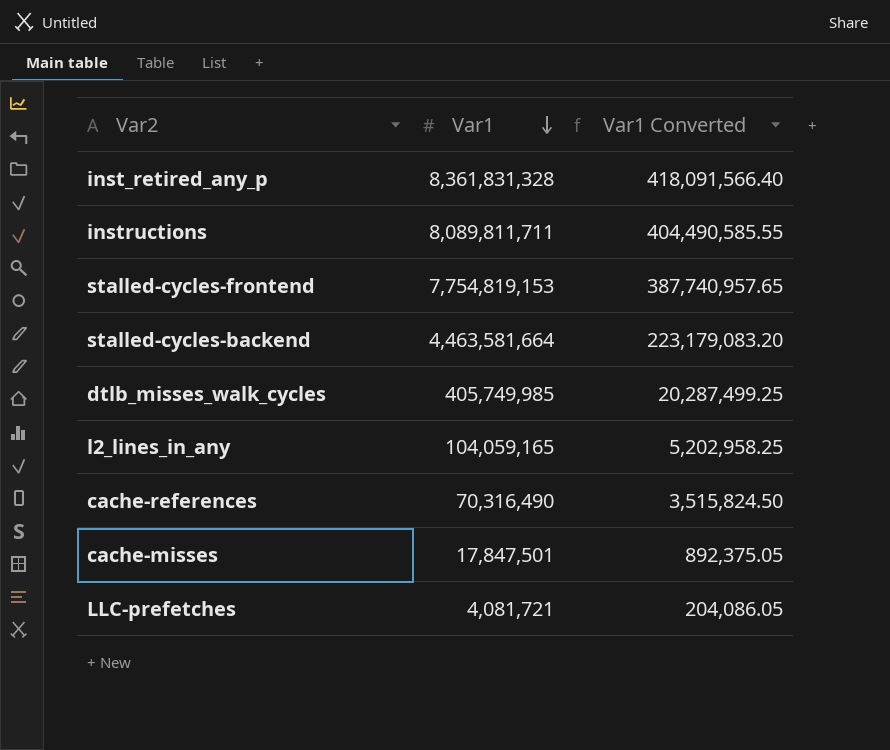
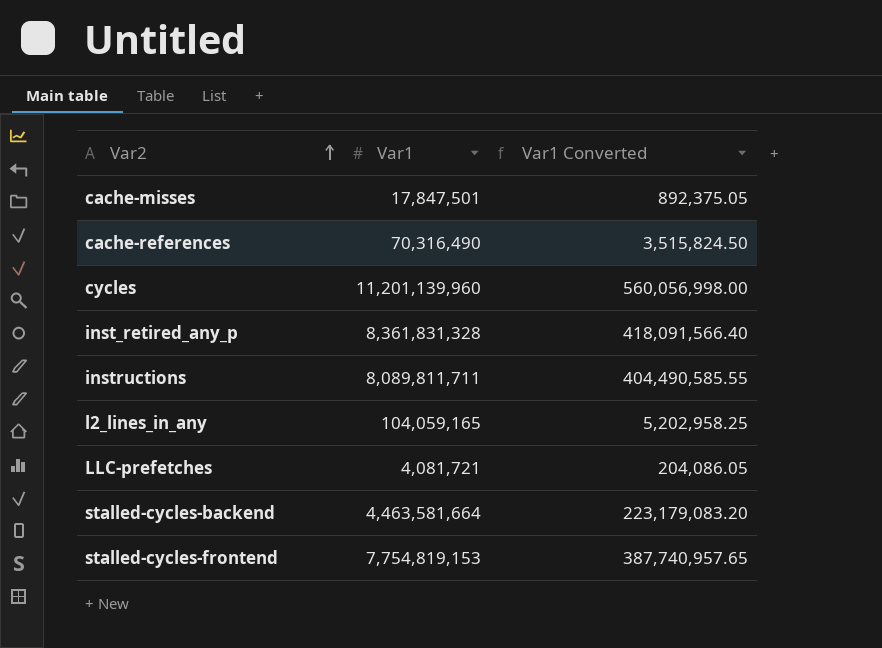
row order: Var1 descending -> Var2 ascending
row dtlb_misses_walk_cycles: 405,749,985 | 20,287,499.25 -> none
row cycles: none -> 11,201,139,960 | 560,056,998.00

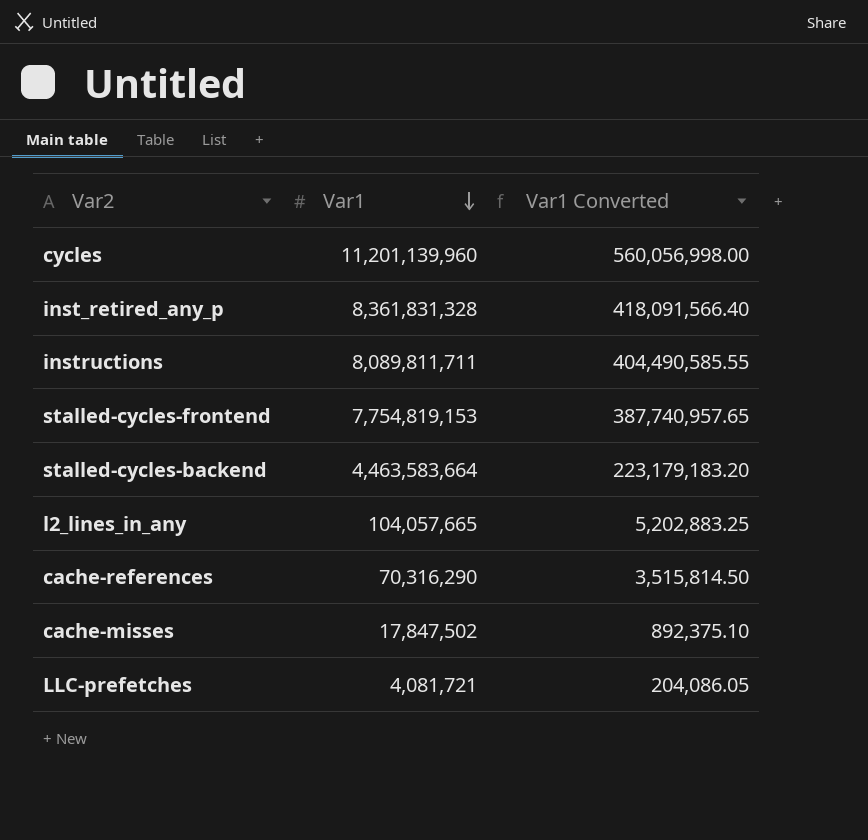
row order: Var2 ascending -> Var1 descending
stalled-cycles-backend | Var1: 4,463,581,664 -> 4,463,583,664
stalled-cycles-backend | Var1 Converted: 223,179,083.20 -> 223,179,183.20
l2_lines_in_any | Var1: 104,059,165 -> 104,057,665
l2_lines_in_any | Var1 Converted: 5,202,958.25 -> 5,202,883.25
cache-references | Var1: 70,316,490 -> 70,316,290
cache-references | Var1 Converted: 3,515,824.50 -> 3,515,814.50
cache-misses | Var1: 17,847,501 -> 17,847,502
cache-misses | Var1 Converted: 892,375.05 -> 892,375.10

